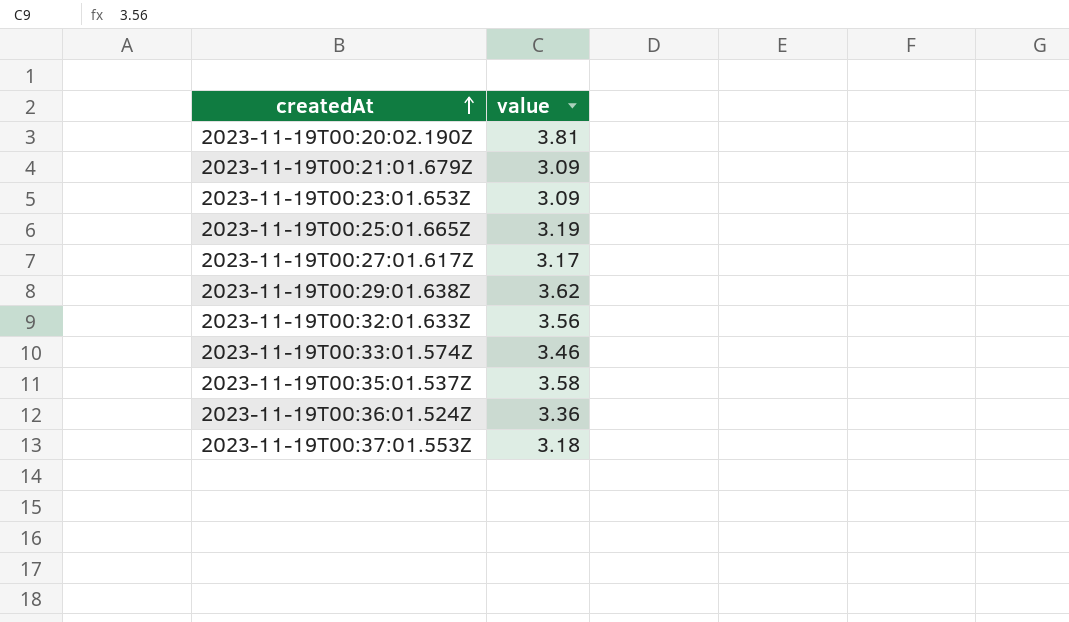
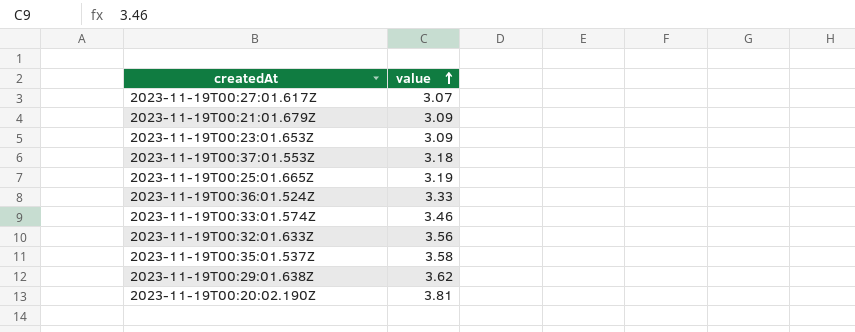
row order: createdAt ascending -> value ascending
2023-11-19T00:27:01.617Z | value: 3.17 -> 3.07
2023-11-19T00:36:01.524Z | value: 3.36 -> 3.33

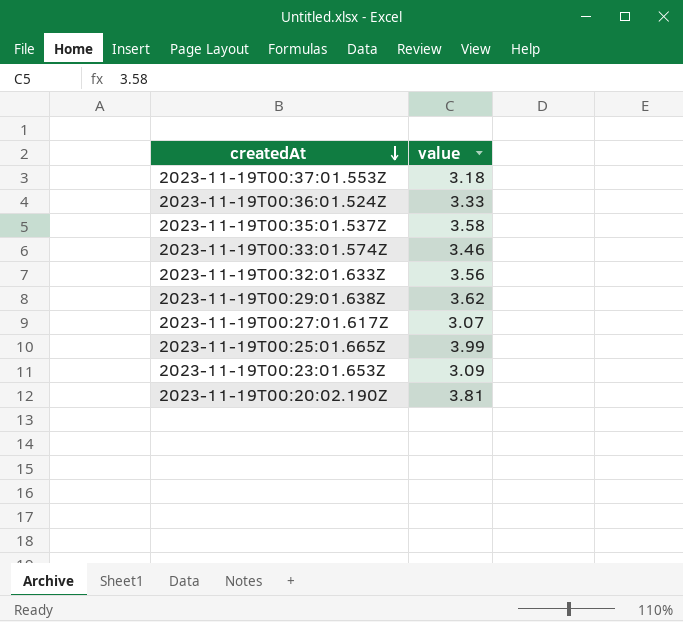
row order: value ascending -> createdAt descending
row 2023-11-19T00:21:01.679Z: 3.09 -> none
2023-11-19T00:25:01.665Z | value: 3.19 -> 3.99

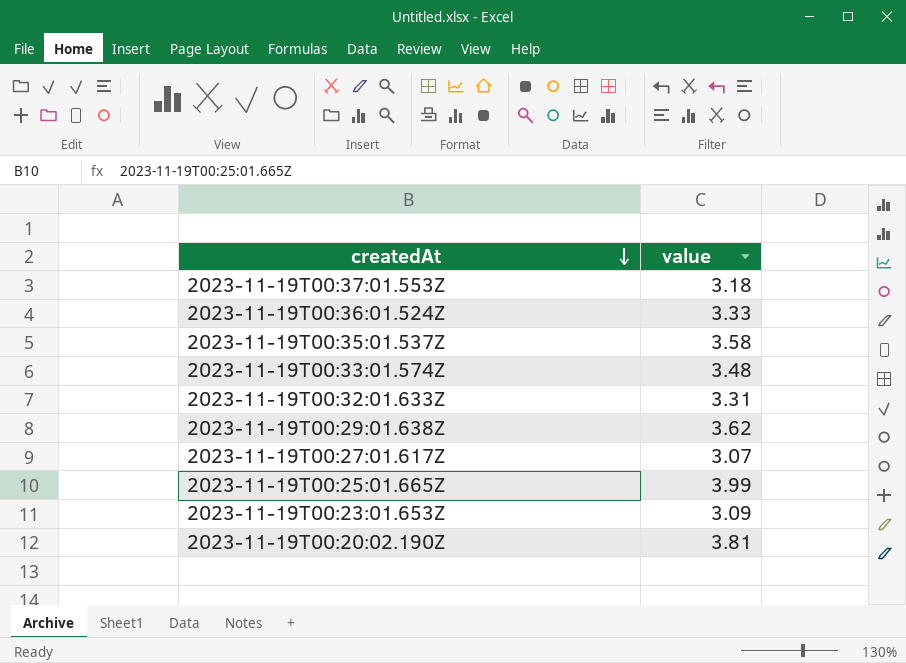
2023-11-19T00:33:01.574Z | value: 3.46 -> 3.48
2023-11-19T00:32:01.633Z | value: 3.56 -> 3.31

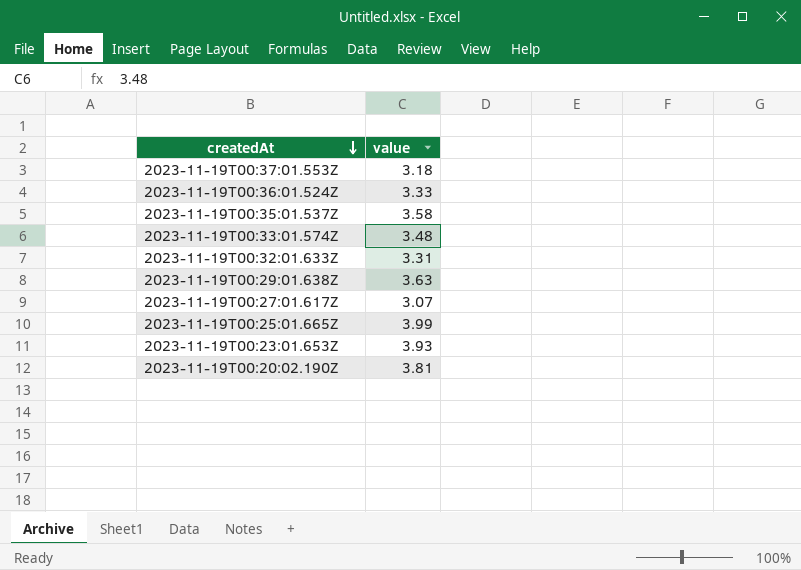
2023-11-19T00:29:01.638Z | value: 3.62 -> 3.63
2023-11-19T00:23:01.653Z | value: 3.09 -> 3.93

